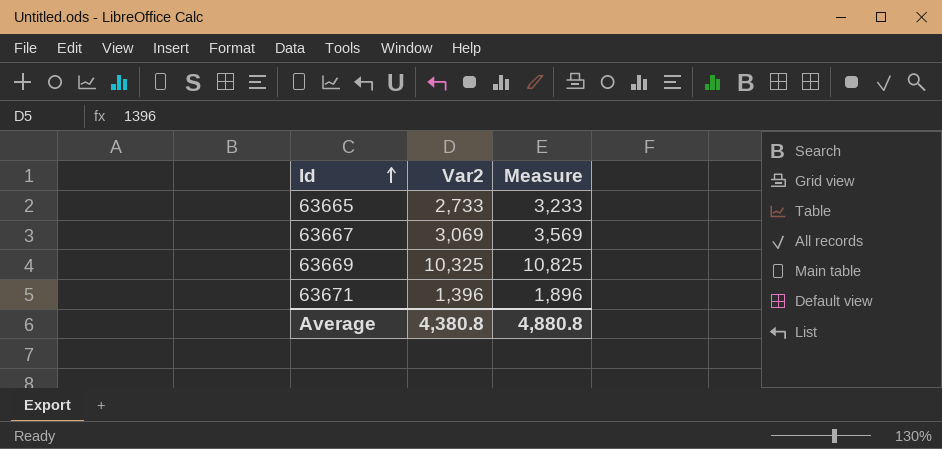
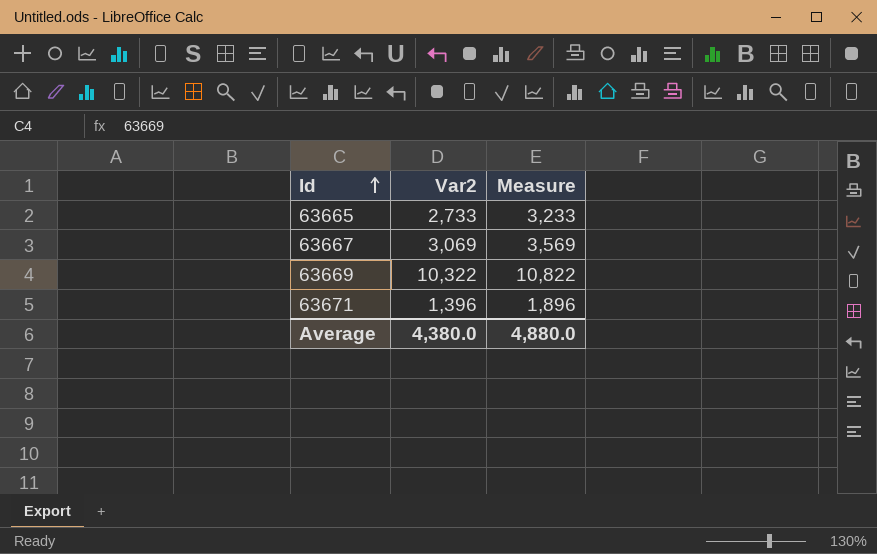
63669 | Var2: 10,325 -> 10,322
63669 | Measure: 10,825 -> 10,822
Average | Var2: 4,380.8 -> 4,380.0
Average | Measure: 4,880.8 -> 4,880.0

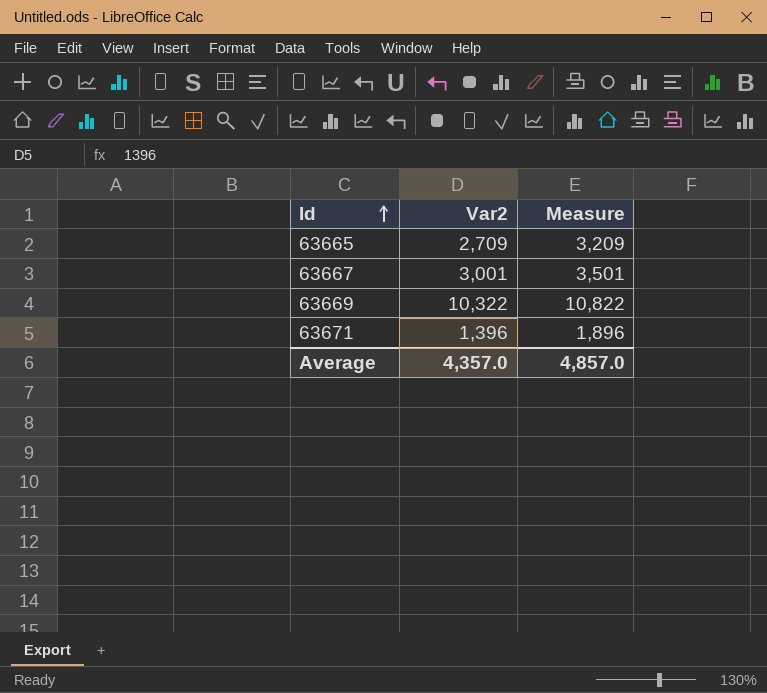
63665 | Var2: 2,733 -> 2,709
63665 | Measure: 3,233 -> 3,209
63667 | Var2: 3,069 -> 3,001
63667 | Measure: 3,569 -> 3,501
Average | Var2: 4,380.0 -> 4,357.0
Average | Measure: 4,880.0 -> 4,857.0

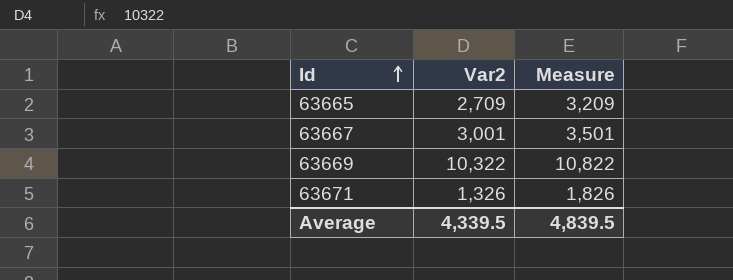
63671 | Var2: 1,396 -> 1,326
63671 | Measure: 1,896 -> 1,826
Average | Var2: 4,357.0 -> 4,339.5
Average | Measure: 4,857.0 -> 4,839.5

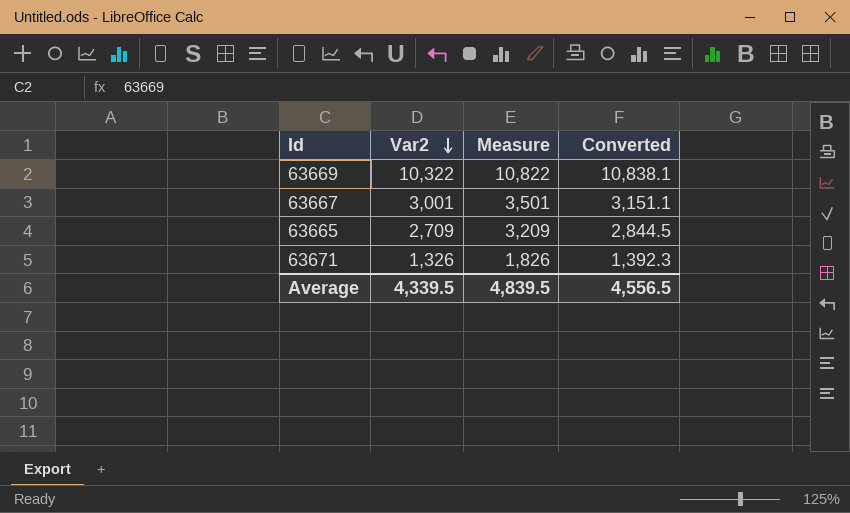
row order: Id ascending -> Var2 descending
column Converted | formula: none -> [Var2] * 1.05

